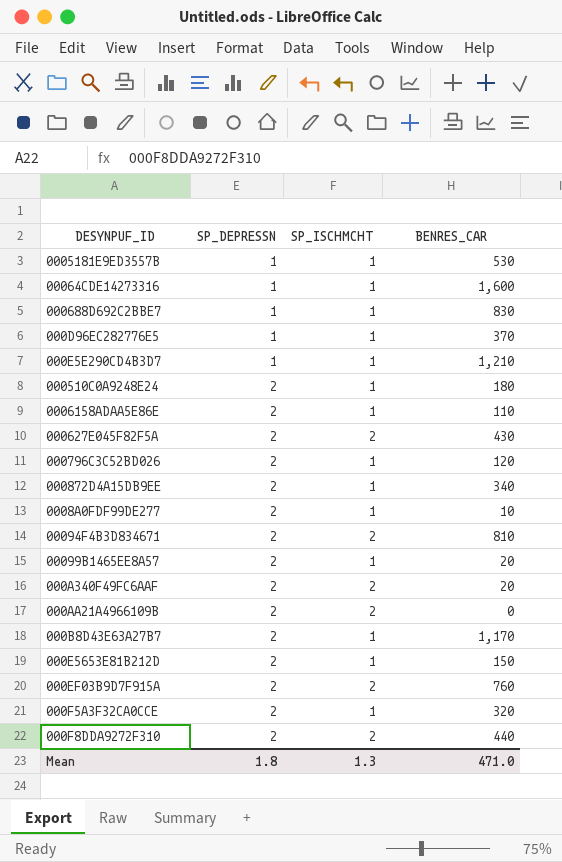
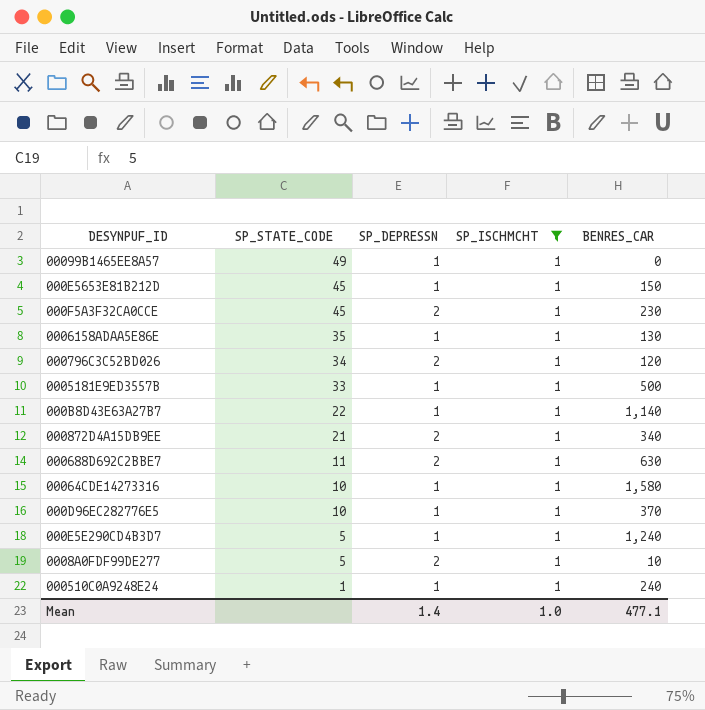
filter: none -> SP_ISCHMCHT = 1
row order: SP_DEPRESSN ascending -> SP_STATE_CODE descending
column SP_STATE_CODE | position: none -> 2
00099B1465EE8A57 | SP_DEPRESSN: 2 -> 1
00099B1465EE8A57 | BENRES_CAR: 20 -> 0
000E5653E81B212D | SP_DEPRESSN: 2 -> 1
000F5A3F32CA0CCE | BENRES_CAR: 320 -> 230
0006158ADAA5E86E | SP_DEPRESSN: 2 -> 1
0006158ADAA5E86E | BENRES_CAR: 110 -> 130
0005181E9ED3557B | BENRES_CAR: 530 -> 500
000B8D43E63A27B7 | SP_DEPRESSN: 2 -> 1
000B8D43E63A27B7 | BENRES_CAR: 1,170 -> 1,140
000688D692C2BBE7 | SP_DEPRESSN: 1 -> 2
000688D692C2BBE7 | BENRES_CAR: 830 -> 630
00064CDE14273316 | BENRES_CAR: 1,600 -> 1,580
000E5E290CD4B3D7 | BENRES_CAR: 1,210 -> 1,240
000510C0A9248E24 | SP_DEPRESSN: 2 -> 1
000510C0A9248E24 | BENRES_CAR: 180 -> 240
Mean | SP_DEPRESSN: 1.8 -> 1.4
Mean | SP_ISCHMCHT: 1.3 -> 1.0
Mean | BENRES_CAR: 471.0 -> 477.1

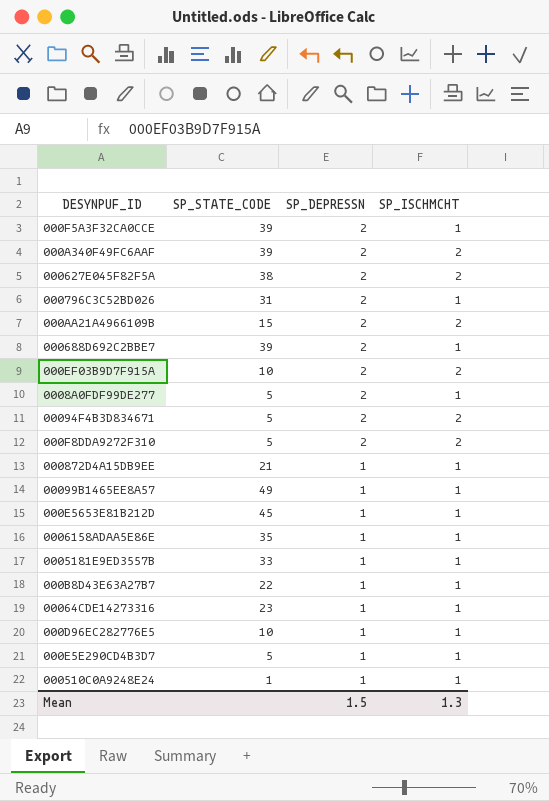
filter: SP_ISCHMCHT = 1 -> none
row order: SP_STATE_CODE descending -> SP_DEPRESSN descending
column BENRES_CAR | position: 5 -> none
000F5A3F32CA0CCE | SP_STATE_CODE: 45 -> 39
000796C3C52BD026 | SP_STATE_CODE: 34 -> 31
000688D692C2BBE7 | SP_STATE_CODE: 11 -> 39
000872D4A15DB9EE | SP_DEPRESSN: 2 -> 1
00064CDE14273316 | SP_STATE_CODE: 10 -> 23
Mean | SP_DEPRESSN: 1.4 -> 1.5
Mean | SP_ISCHMCHT: 1.0 -> 1.3

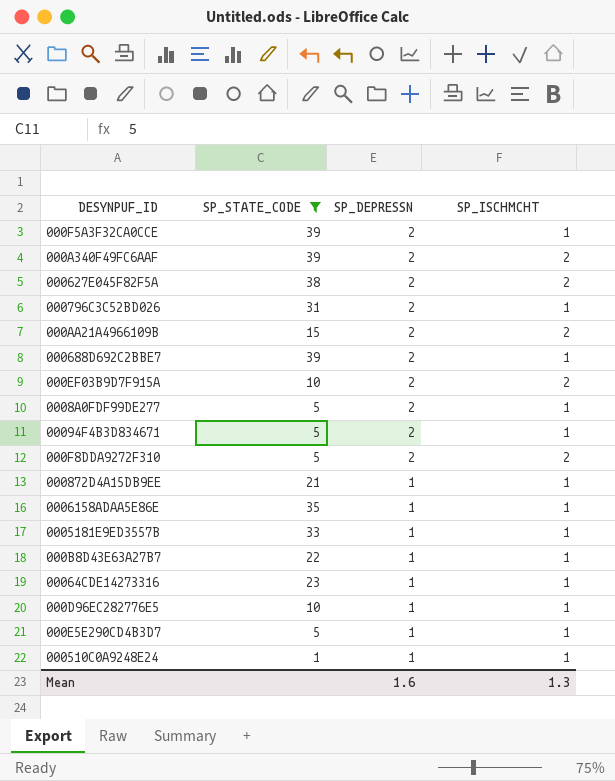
filter: none -> SP_STATE_CODE <= 39
00094F4B3D834671 | SP_ISCHMCHT: 2 -> 1
Mean | SP_DEPRESSN: 1.5 -> 1.6

